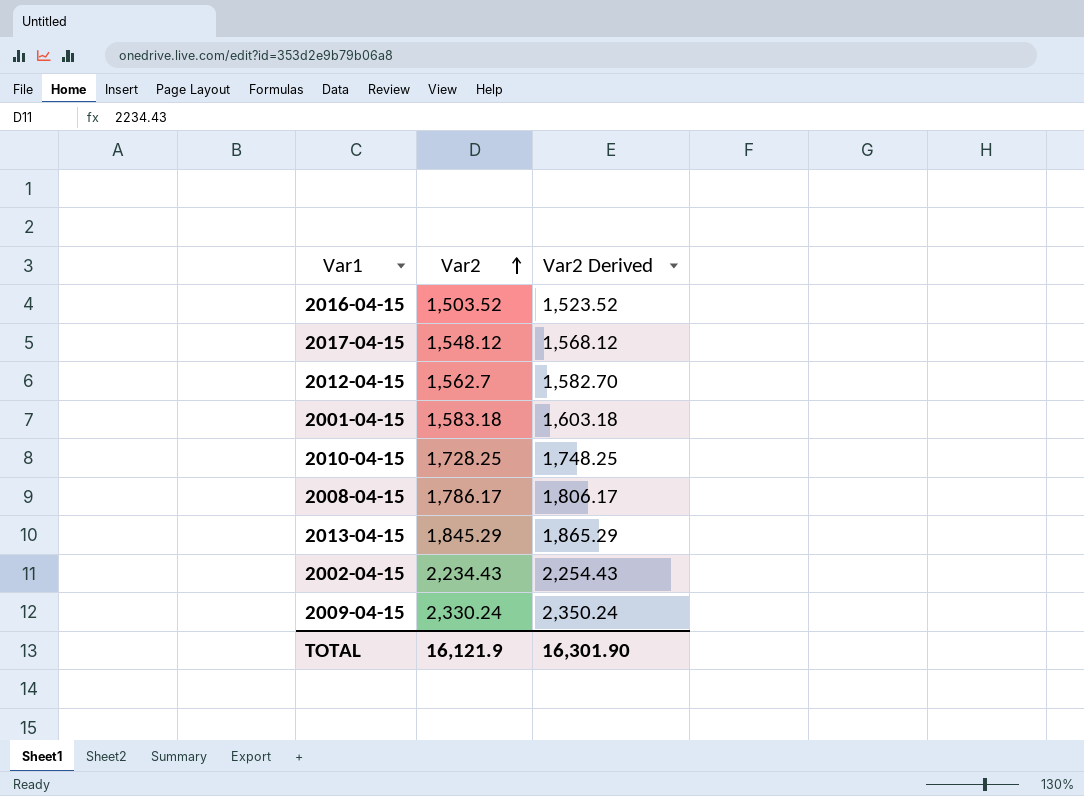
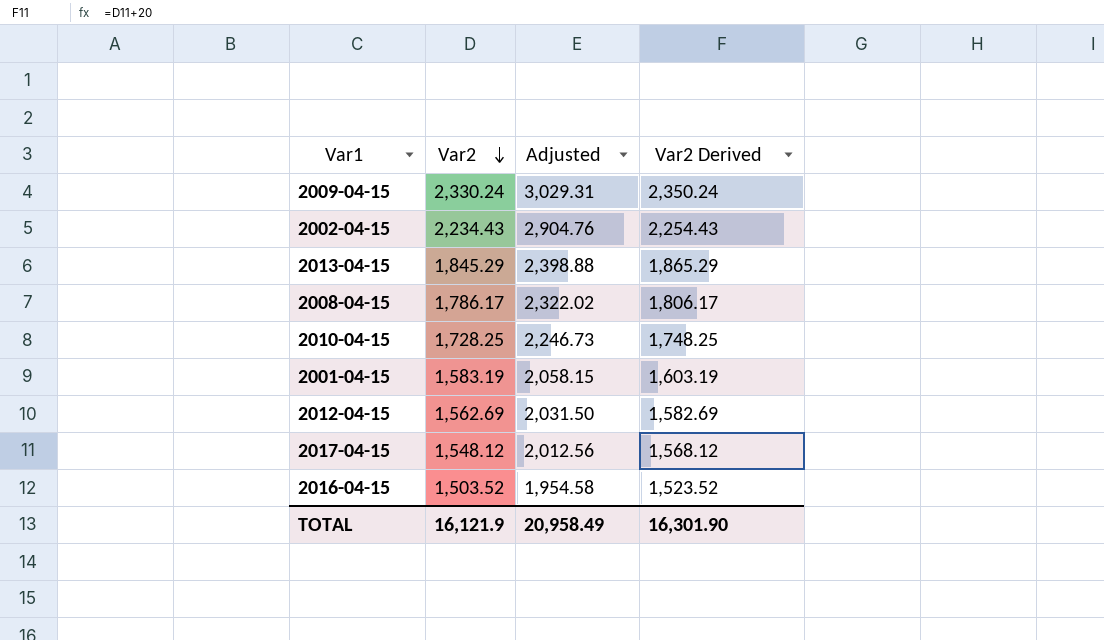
row order: Var2 ascending -> Var2 descending
column Adjusted | formula: none -> [Var2] * 1.3
2001-04-15 | Var2: 1,583.18 -> 1,583.19
2001-04-15 | Var2 Derived: 1,603.18 -> 1,603.19
2012-04-15 | Var2: 1,562.7 -> 1,562.69
2012-04-15 | Var2 Derived: 1,582.70 -> 1,582.69

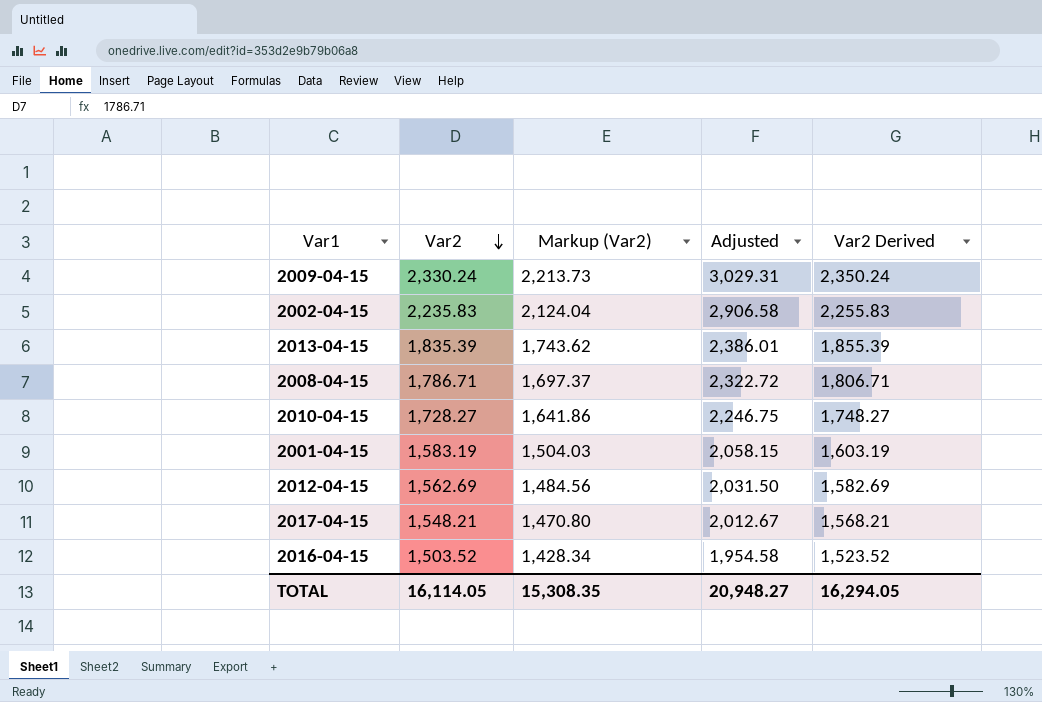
column Markup (Var2) | formula: none -> [Var2] * 0.95
2002-04-15 | Var2: 2,234.43 -> 2,235.83
2002-04-15 | Adjusted: 2,904.76 -> 2,906.58
2002-04-15 | Var2 Derived: 2,254.43 -> 2,255.83
2013-04-15 | Var2: 1,845.29 -> 1,835.39
2013-04-15 | Adjusted: 2,398.88 -> 2,386.01
2013-04-15 | Var2 Derived: 1,865.29 -> 1,855.39
2008-04-15 | Var2: 1,786.17 -> 1,786.71
2008-04-15 | Adjusted: 2,322.02 -> 2,322.72
2008-04-15 | Var2 Derived: 1,806.17 -> 1,806.71
2010-04-15 | Var2: 1,728.25 -> 1,728.27
2010-04-15 | Adjusted: 2,246.73 -> 2,246.75
2010-04-15 | Var2 Derived: 1,748.25 -> 1,748.27
2017-04-15 | Var2: 1,548.12 -> 1,548.21
2017-04-15 | Adjusted: 2,012.56 -> 2,012.67
2017-04-15 | Var2 Derived: 1,568.12 -> 1,568.21
TOTAL | Var2: 16,121.9 -> 16,114.05
TOTAL | Adjusted: 20,958.49 -> 20,948.27
TOTAL | Var2 Derived: 16,301.90 -> 16,294.05

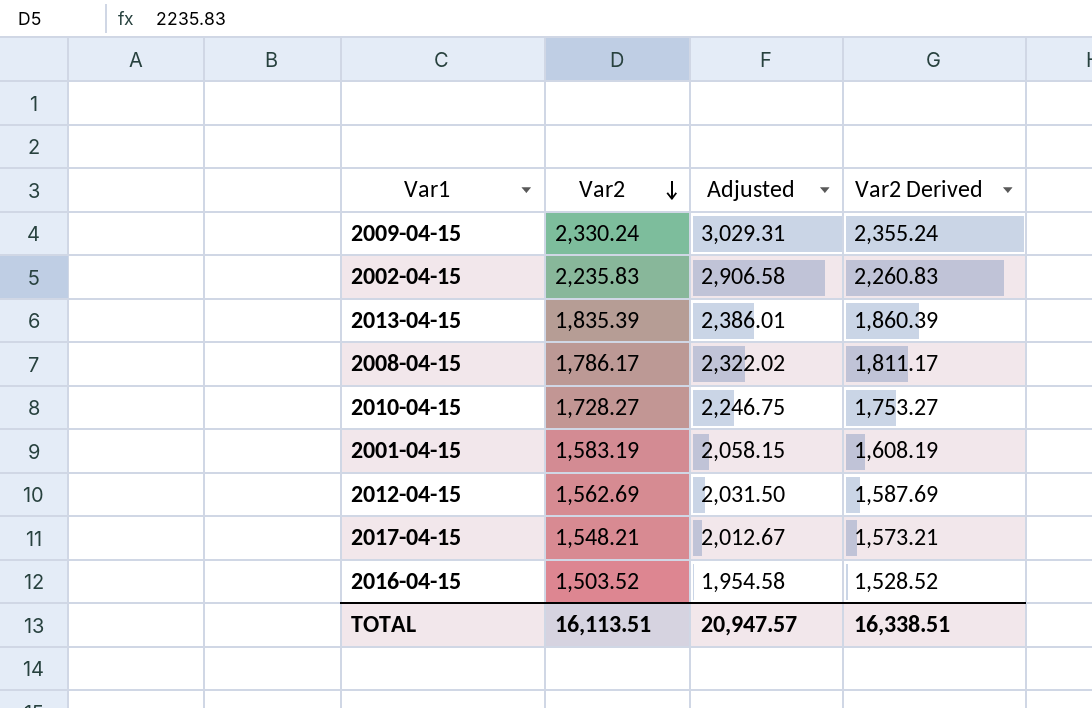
column Markup (Var2) | formula: [Var2] * 0.95 -> none
column Var2 Derived | formula: [Var2] + 20 -> [Var2] + 25
2008-04-15 | Var2: 1,786.71 -> 1,786.17
2008-04-15 | Adjusted: 2,322.72 -> 2,322.02
TOTAL | Var2: 16,114.05 -> 16,113.51
TOTAL | Adjusted: 20,948.27 -> 20,947.57
TOTAL | Var2 Derived: 16,294.05 -> 16,338.51

